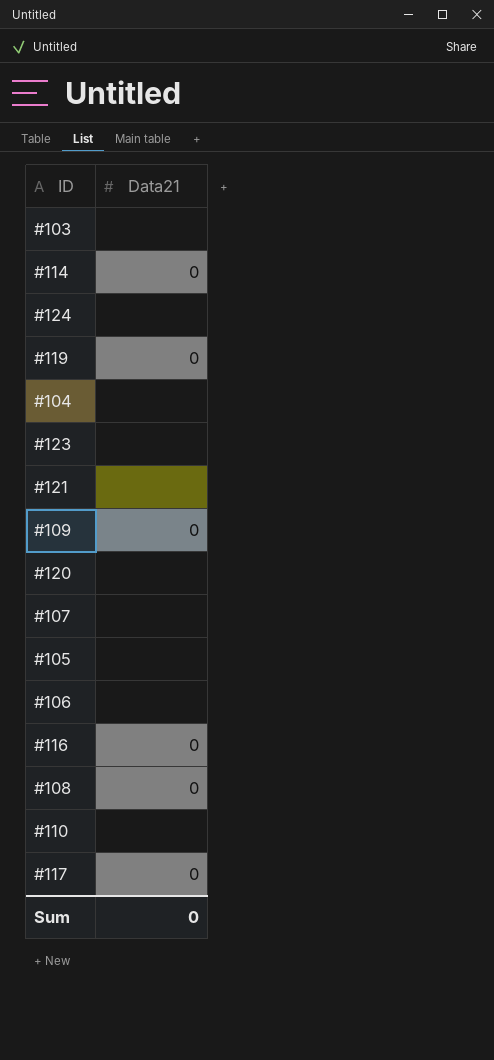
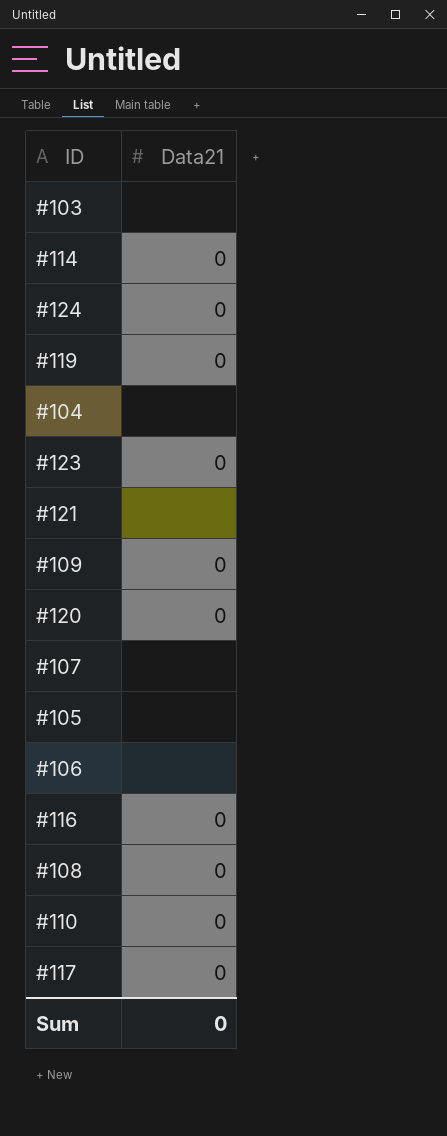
#124 | Data21: none -> 0
#123 | Data21: none -> 0
#120 | Data21: none -> 0
#110 | Data21: none -> 0

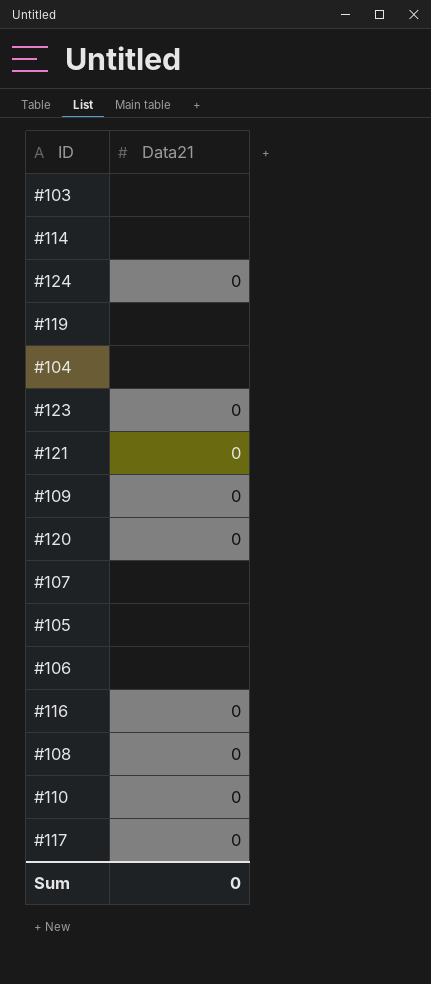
#114 | Data21: 0 -> none
#119 | Data21: 0 -> none
#121 | Data21: none -> 0

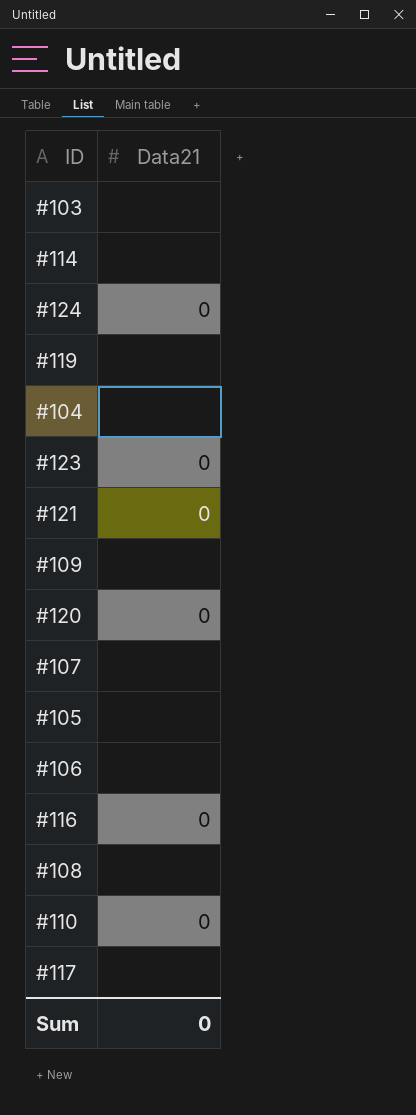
#109 | Data21: 0 -> none
#108 | Data21: 0 -> none
#117 | Data21: 0 -> none

